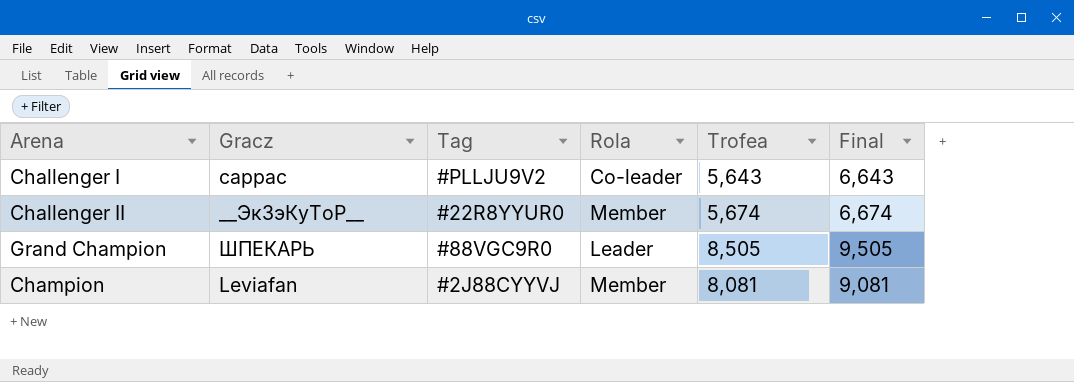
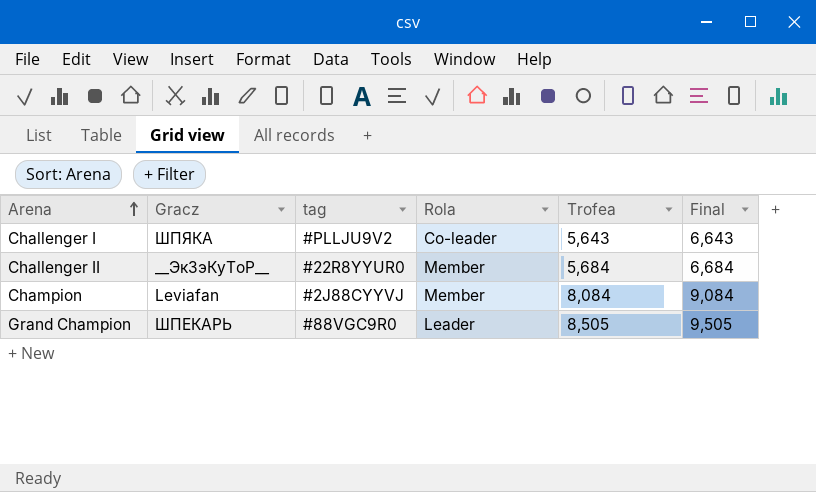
row order: none -> Arena ascending
column name: Tag -> tag
Challenger I | Gracz: саррас -> ШПЯКА
Challenger II | Trofea: 5,674 -> 5,684
Challenger II | Final: 6,674 -> 6,684
Champion | Trofea: 8,081 -> 8,084
Champion | Final: 9,081 -> 9,084

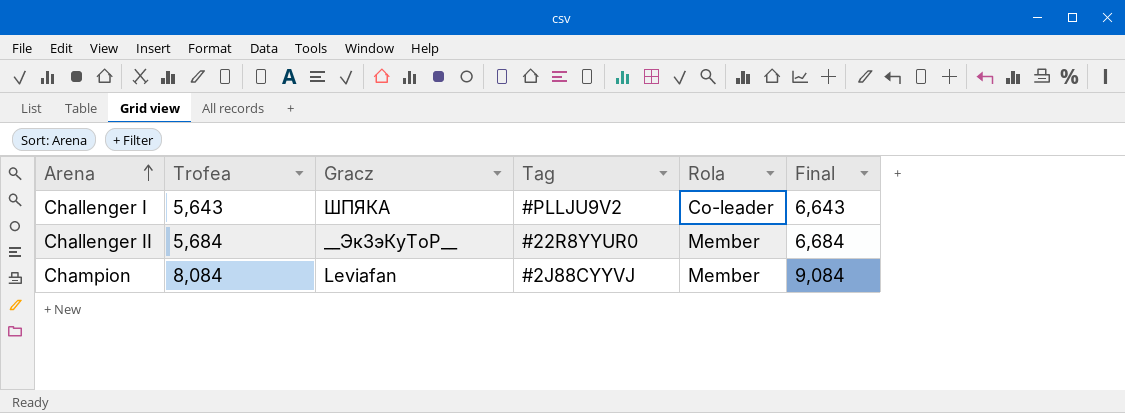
column Trofea | position: 5 -> 2
column name: tag -> Tag
row Grand Champion: ШПЕКАРЬ | #88VGC9R0 | Leader | 8,505 | 9,505 -> none

